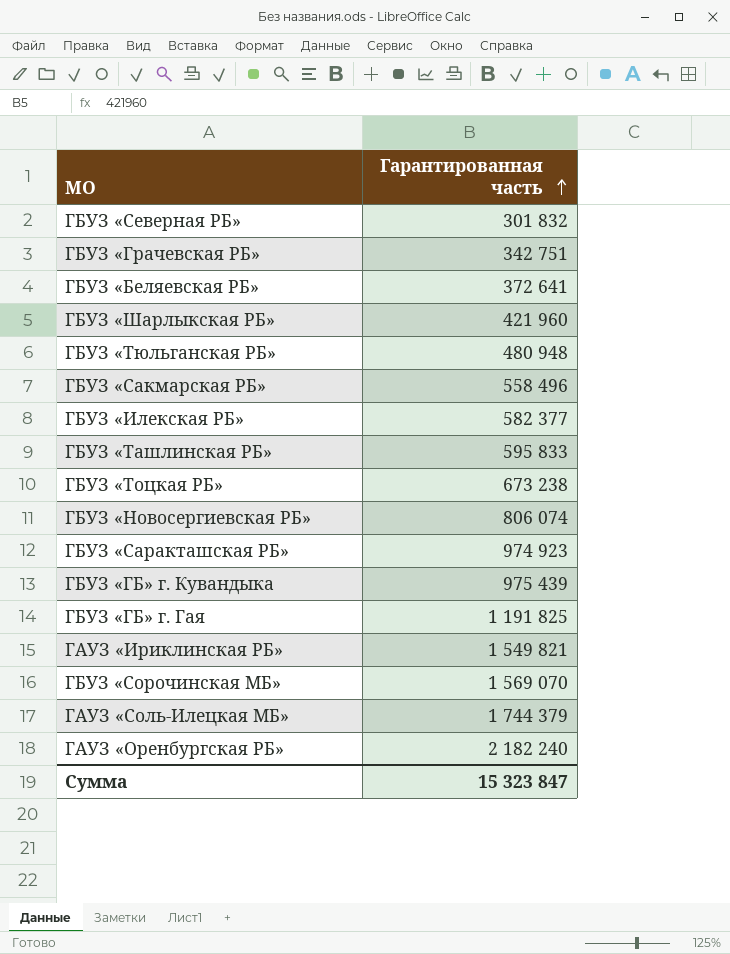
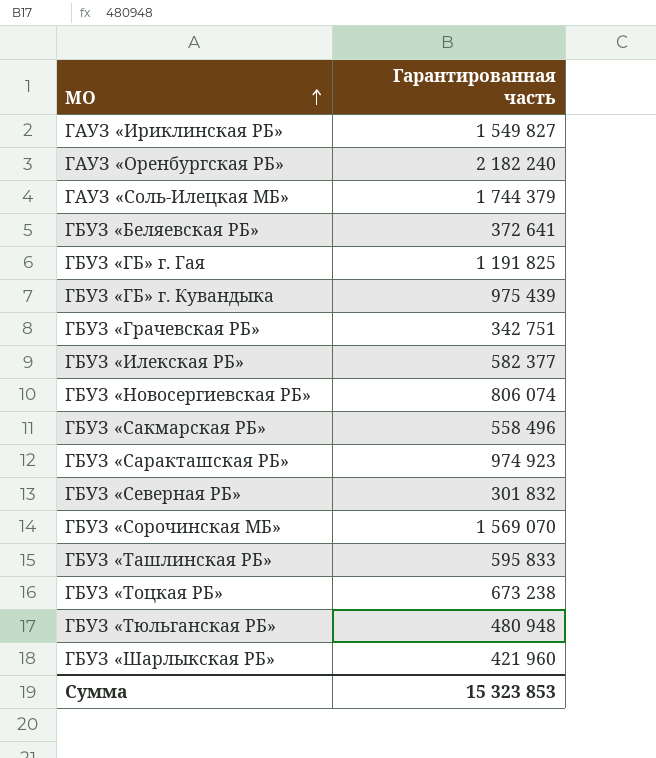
row order: Гарантированная часть ascending -> МО ascending
ГАУЗ «Ириклинская РБ» | Гарантированная часть: 1 549 821 -> 1 549 827
Сумма | Гарантированная часть: 15 323 847 -> 15 323 853

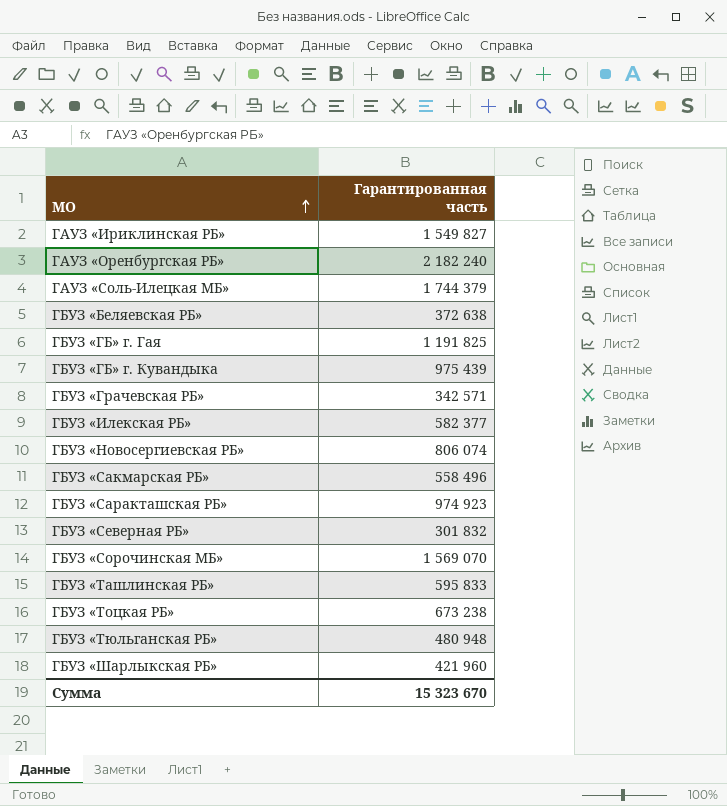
ГБУЗ «Беляевская РБ» | Гарантированная часть: 372 641 -> 372 638
ГБУЗ «Грачевская РБ» | Гарантированная часть: 342 751 -> 342 571
Сумма | Гарантированная часть: 15 323 853 -> 15 323 670

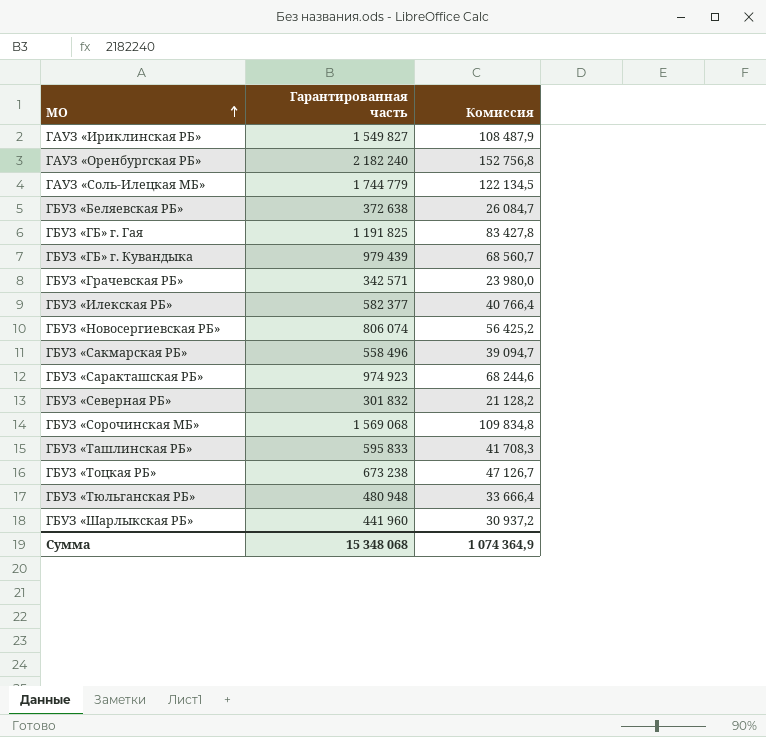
column Комиссия | formula: none -> [Гарантированная часть] * 0,07
ГАУЗ «Соль-Илецкая МБ» | Гарантированная часть: 1 744 379 -> 1 744 779
ГБУЗ «ГБ» г. Кувандыка | Гарантированная часть: 975 439 -> 979 439
ГБУЗ «Сорочинская МБ» | Гарантированная часть: 1 569 070 -> 1 569 068
ГБУЗ «Шарлыкская РБ» | Гарантированная часть: 421 960 -> 441 960
Сумма | Гарантированная часть: 15 323 670 -> 15 348 068

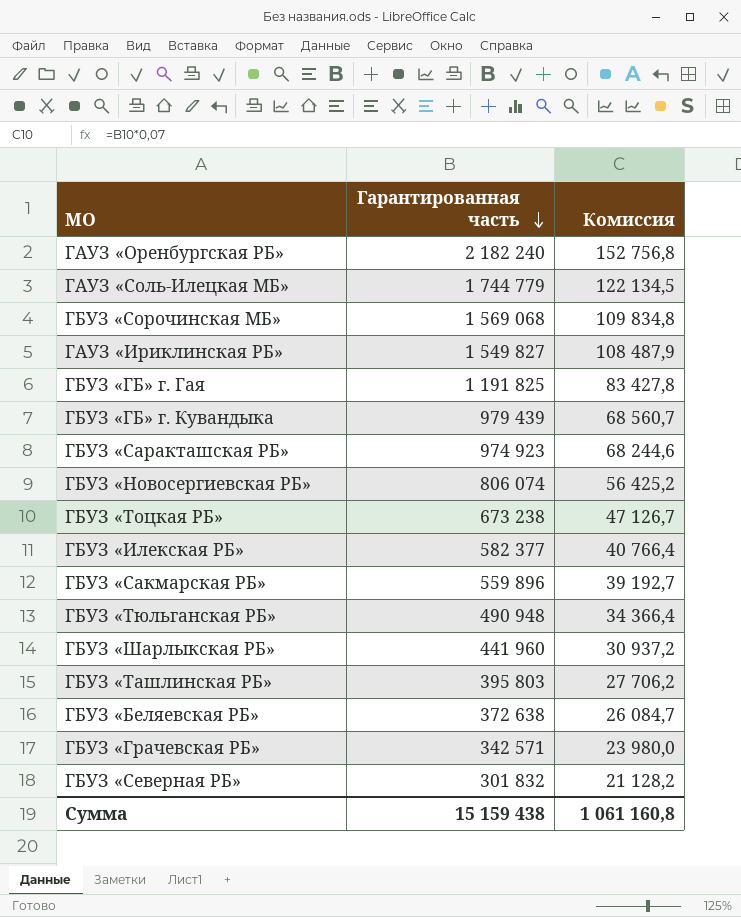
row order: МО ascending -> Гарантированная часть descending
ГБУЗ «Сакмарская РБ» | Гарантированная часть: 558 496 -> 559 896
ГБУЗ «Сакмарская РБ» | Комиссия: 39 094,7 -> 39 192,7
ГБУЗ «Тюльганская РБ» | Гарантированная часть: 480 948 -> 490 948
ГБУЗ «Тюльганская РБ» | Комиссия: 33 666,4 -> 34 366,4
ГБУЗ «Ташлинская РБ» | Гарантированная часть: 595 833 -> 395 803
ГБУЗ «Ташлинская РБ» | Комиссия: 41 708,3 -> 27 706,2
Сумма | Гарантированная часть: 15 348 068 -> 15 159 438
Сумма | Комиссия: 1 074 364,9 -> 1 061 160,8

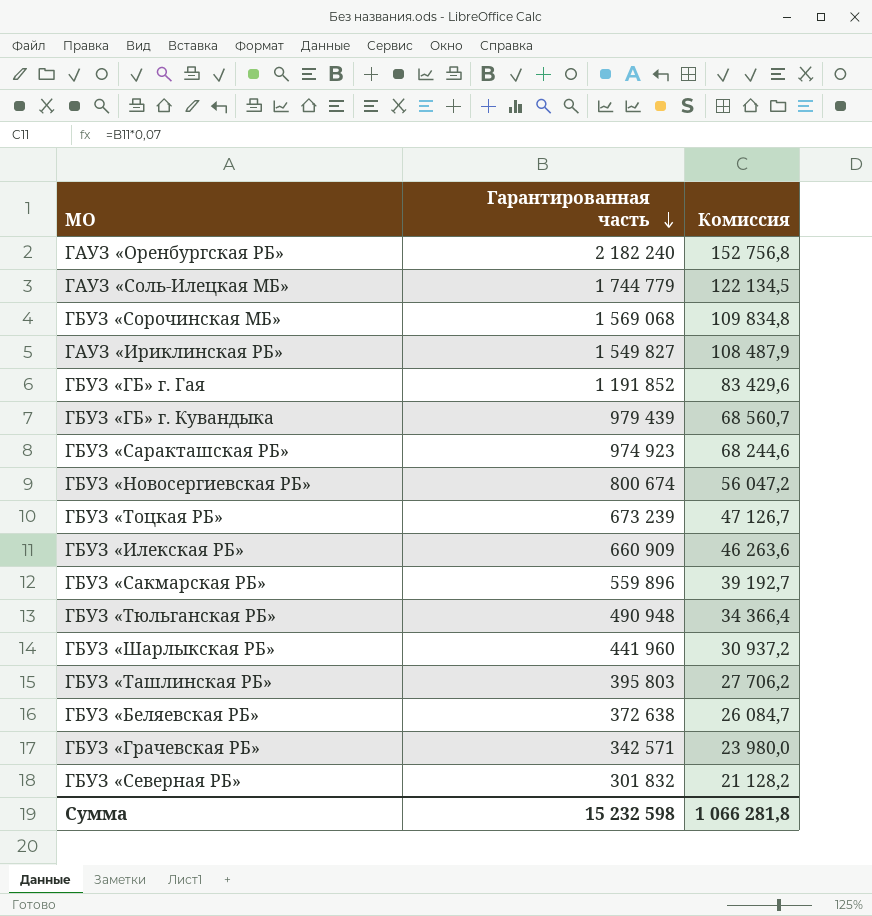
ГБУЗ «ГБ» г. Гая | Гарантированная часть: 1 191 825 -> 1 191 852
ГБУЗ «ГБ» г. Гая | Комиссия: 83 427,8 -> 83 429,6
ГБУЗ «Новосергиевская РБ» | Гарантированная часть: 806 074 -> 800 674
ГБУЗ «Новосергиевская РБ» | Комиссия: 56 425,2 -> 56 047,2
ГБУЗ «Тоцкая РБ» | Гарантированная часть: 673 238 -> 673 239
ГБУЗ «Илекская РБ» | Гарантированная часть: 582 377 -> 660 909
ГБУЗ «Илекская РБ» | Комиссия: 40 766,4 -> 46 263,6
Сумма | Гарантированная часть: 15 159 438 -> 15 232 598
Сумма | Комиссия: 1 061 160,8 -> 1 066 281,8

